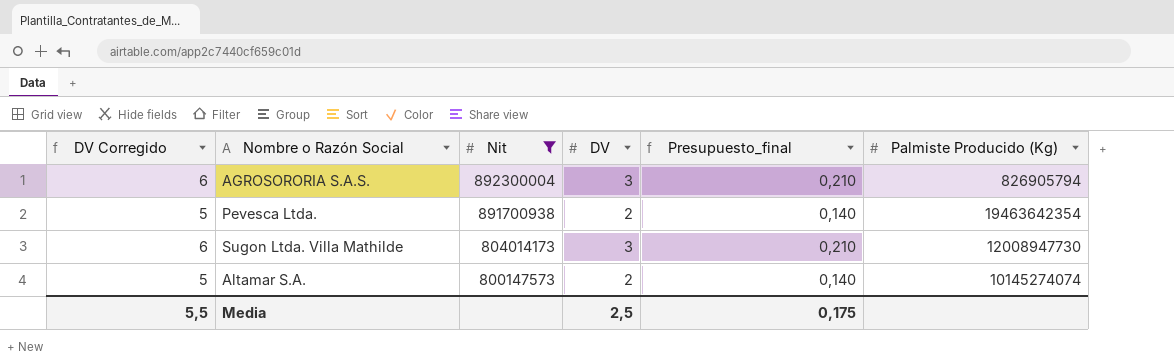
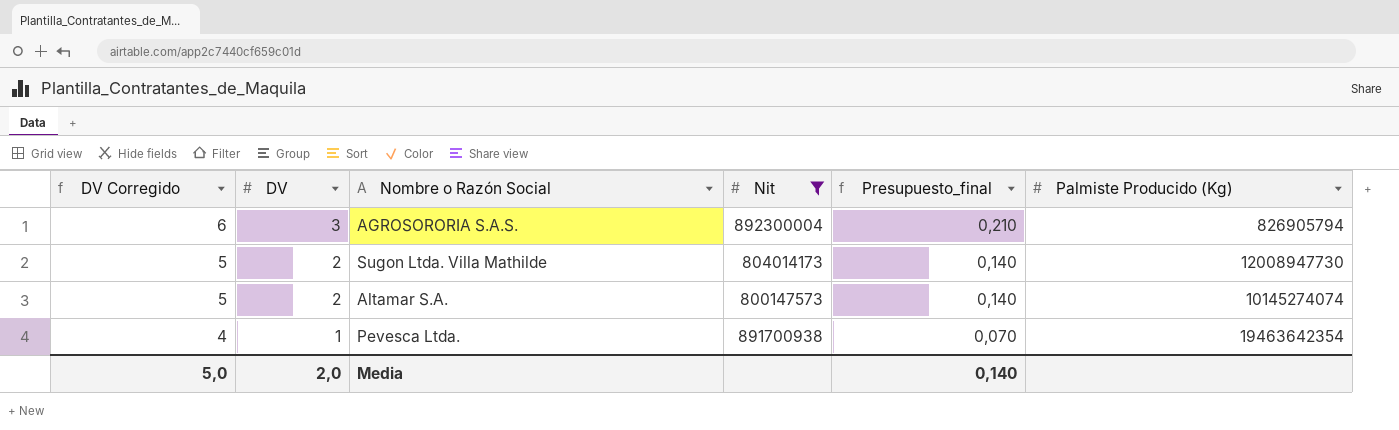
row order: Nit descending -> DV Corregido descending
column DV | position: 4 -> 2
Sugon Ltda. Villa Mathilde | DV Corregido: 6 -> 5
Sugon Ltda. Villa Mathilde | DV: 3 -> 2
Sugon Ltda. Villa Mathilde | Presupuesto_final: 0,210 -> 0,140
Pevesca Ltda. | DV Corregido: 5 -> 4
Pevesca Ltda. | DV: 2 -> 1
Pevesca Ltda. | Presupuesto_final: 0,140 -> 0,070
Media | DV Corregido: 5,5 -> 5,0
Media | DV: 2,5 -> 2,0
Media | Presupuesto_final: 0,175 -> 0,140

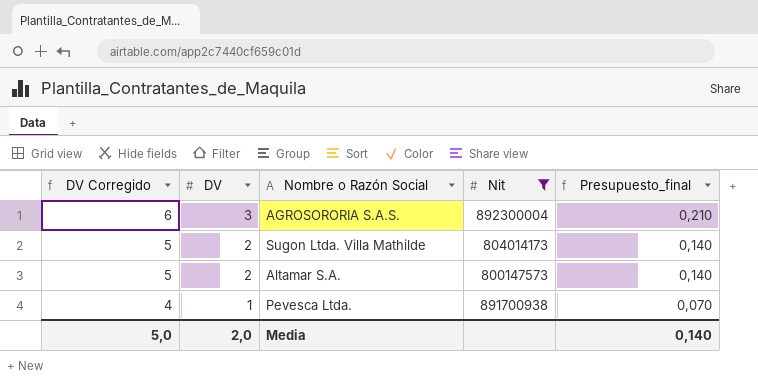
column Palmiste Producido (Kg) | position: 6 -> none

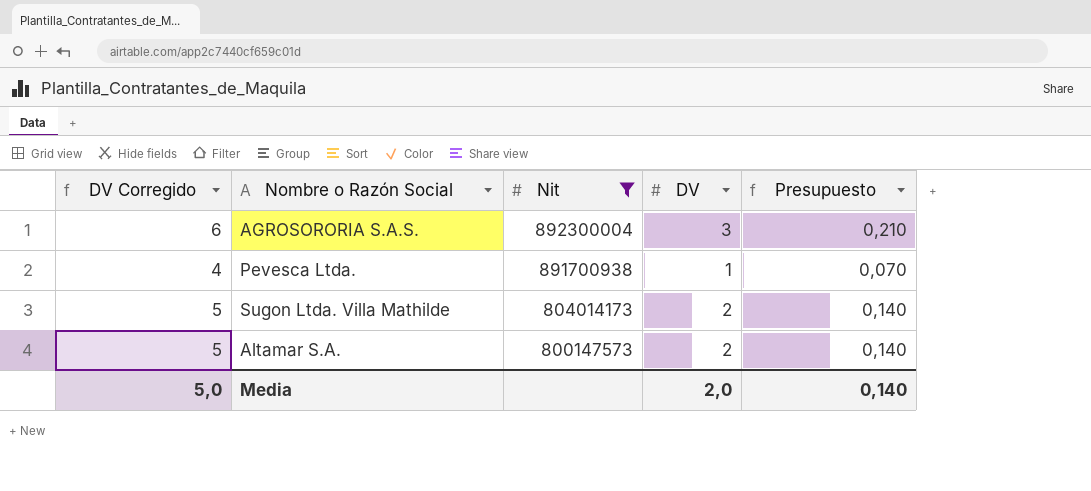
row order: DV Corregido descending -> Nit descending
column DV | position: 2 -> 4
column name: Presupuesto_final -> Presupuesto

